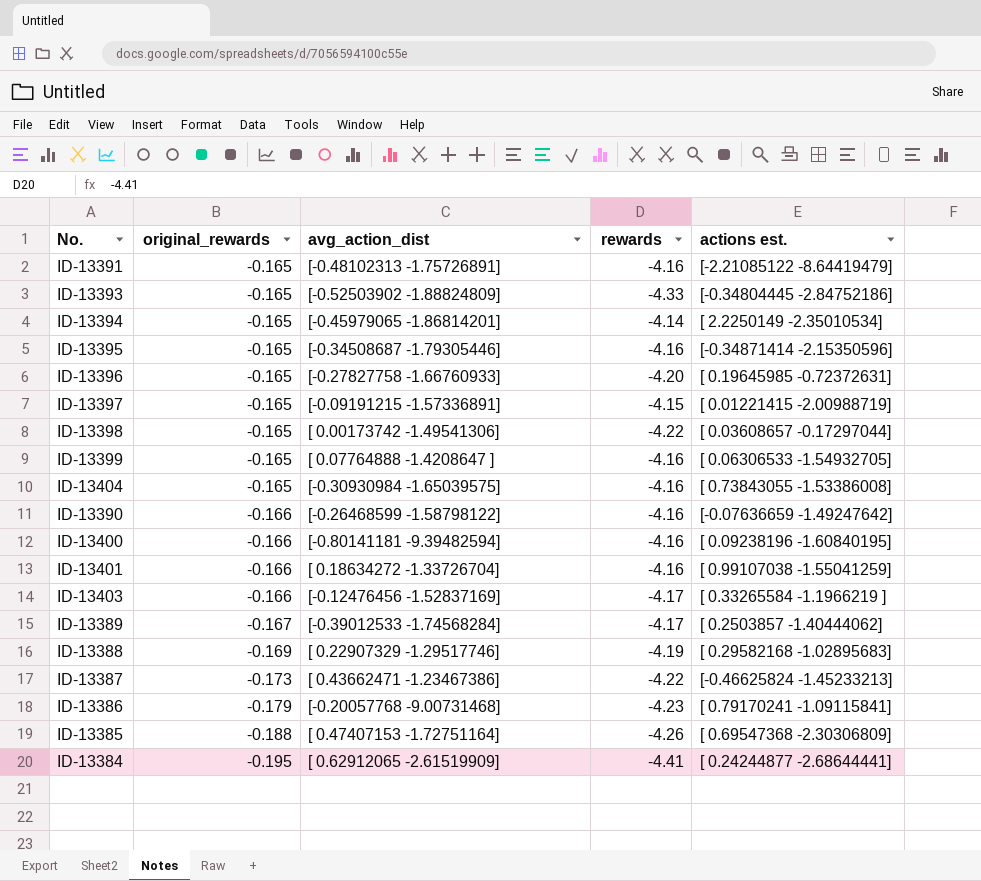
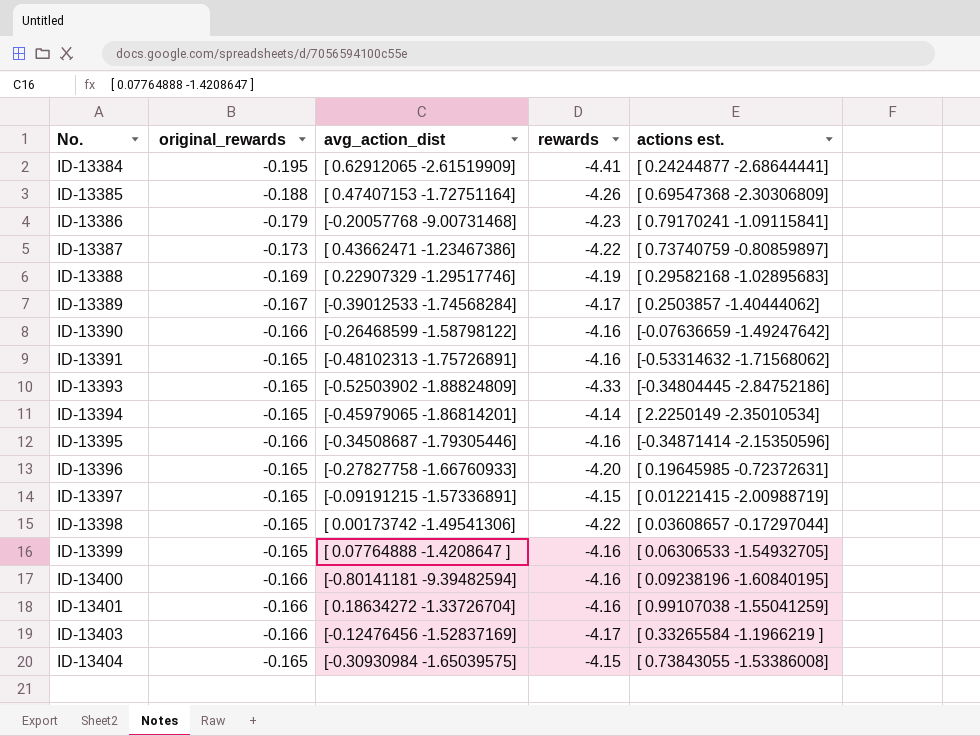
row order: original_rewards descending -> No. ascending
ID-13387 | actions est.: [-0.46625824 -1.45233213] -> [ 0.73740759 -0.80859897]
ID-13391 | actions est.: [-2.21085122 -8.64419479] -> [-0.53314632 -1.71568062]
ID-13395 | original_rewards: -0.165 -> -0.166
ID-13404 | rewards: -4.16 -> -4.15

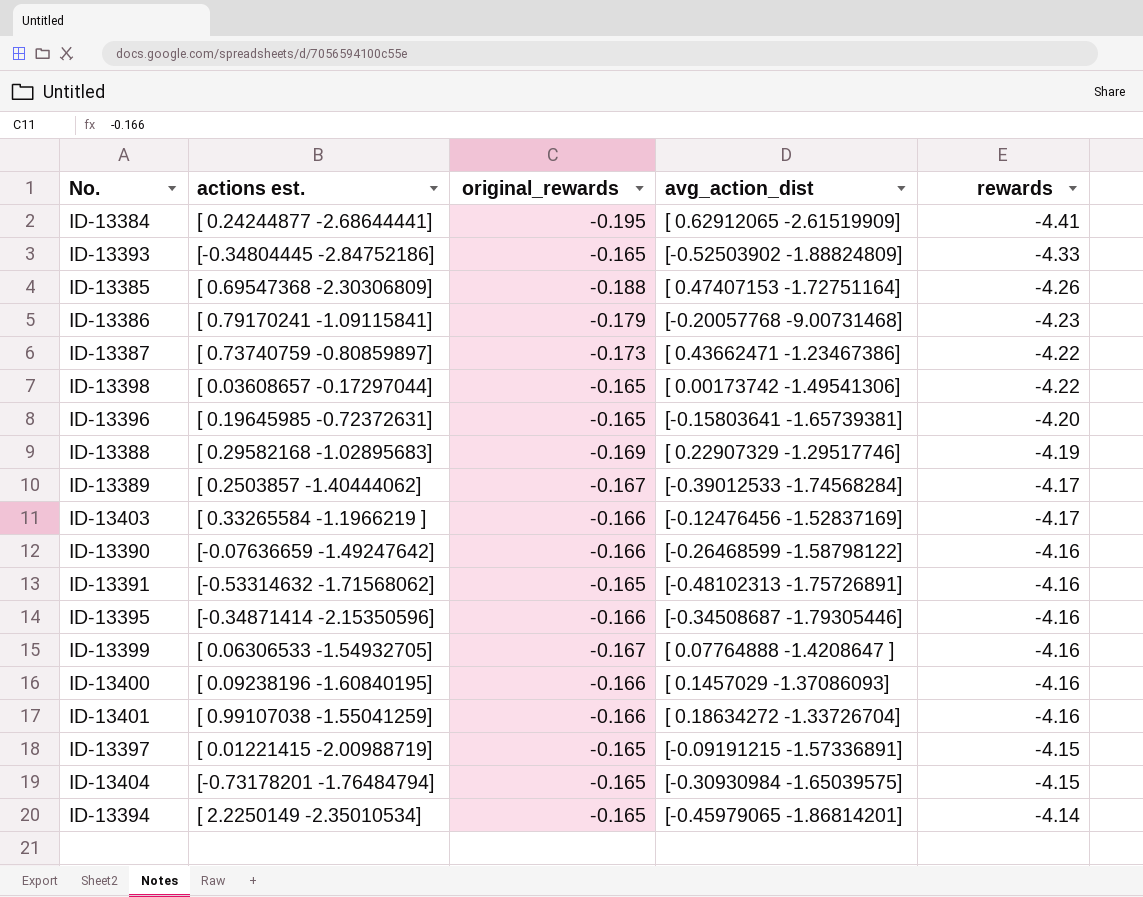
row order: No. ascending -> rewards ascending
column actions est. | position: 5 -> 2
ID-13396 | avg_action_dist: [-0.27827758 -1.66760933] -> [-0.15803641 -1.65739381]
ID-13399 | original_rewards: -0.165 -> -0.167
ID-13400 | avg_action_dist: [-0.80141181 -9.39482594] -> [ 0.1457029 -1.37086093]
ID-13404 | actions est.: [ 0.73843055 -1.53386008] -> [-0.73178201 -1.76484794]

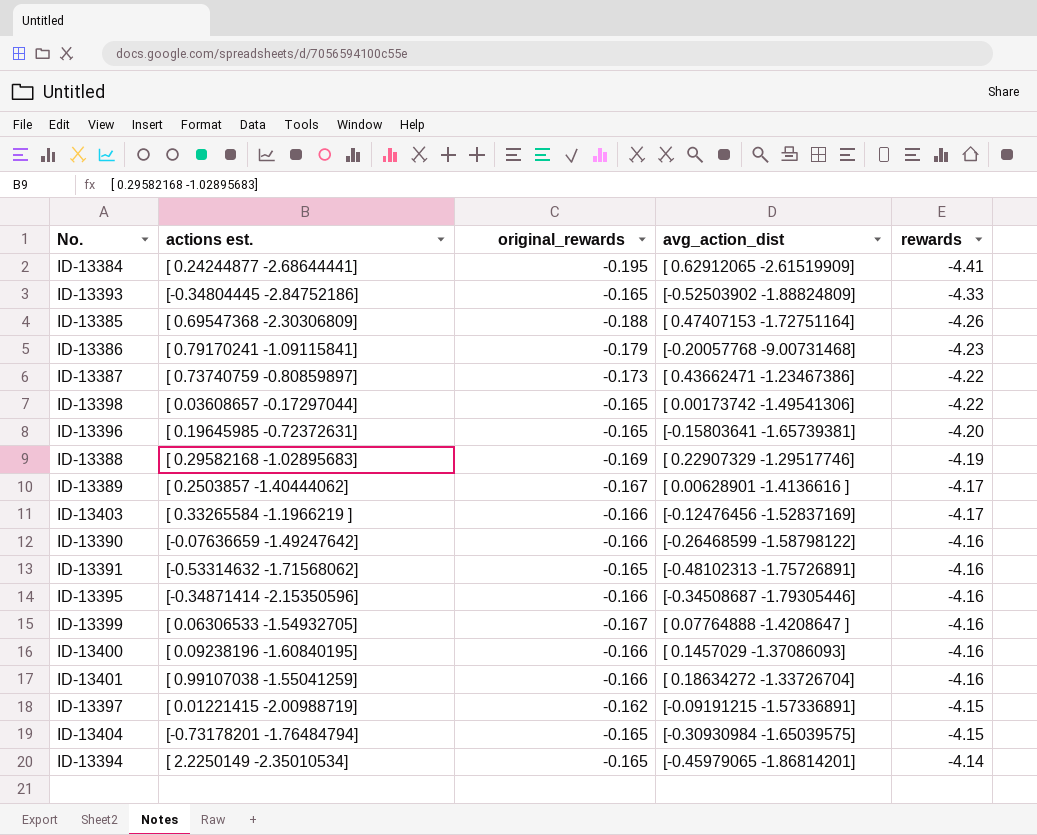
ID-13389 | avg_action_dist: [-0.39012533 -1.74568284] -> [ 0.00628901 -1.4136616 ]
ID-13397 | original_rewards: -0.165 -> -0.162

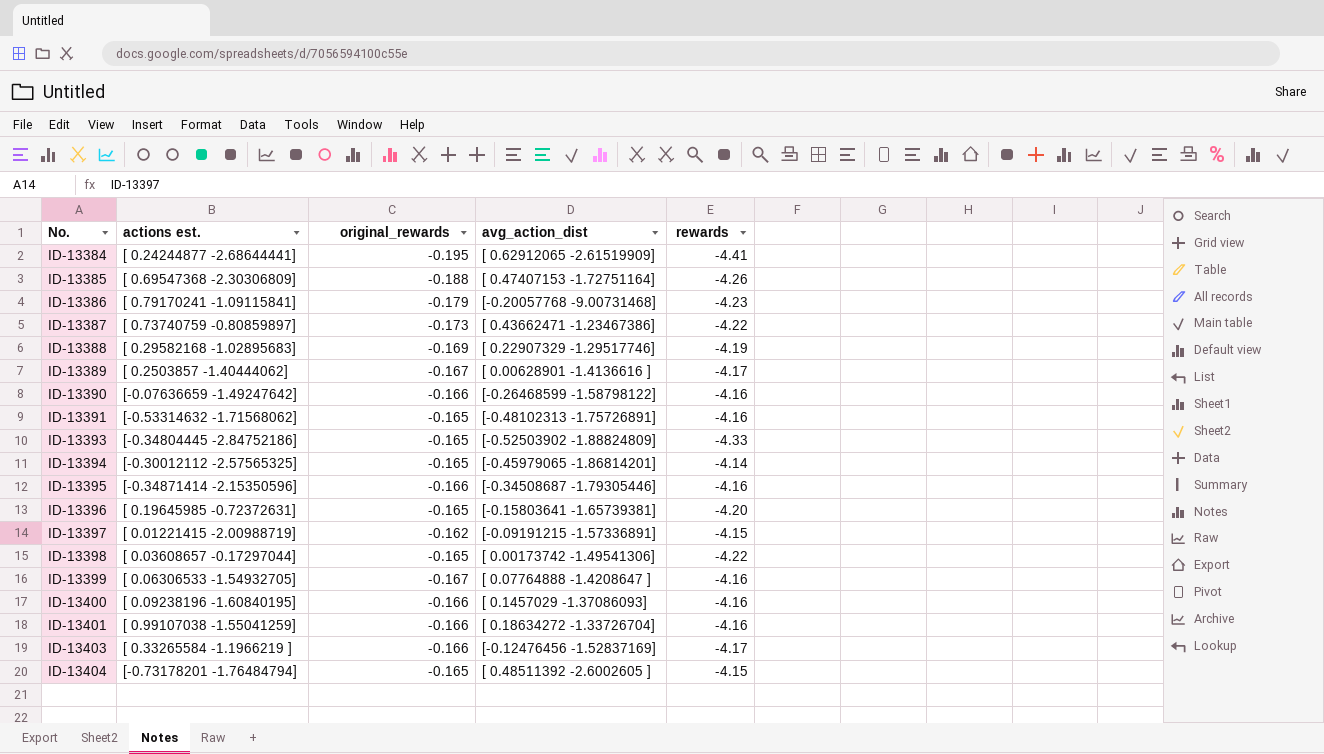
row order: rewards ascending -> No. ascending
ID-13394 | actions est.: [ 2.2250149 -2.35010534] -> [-0.30012112 -2.57565325]
ID-13404 | avg_action_dist: [-0.30930984 -1.65039575] -> [ 0.48511392 -2.6002605 ]

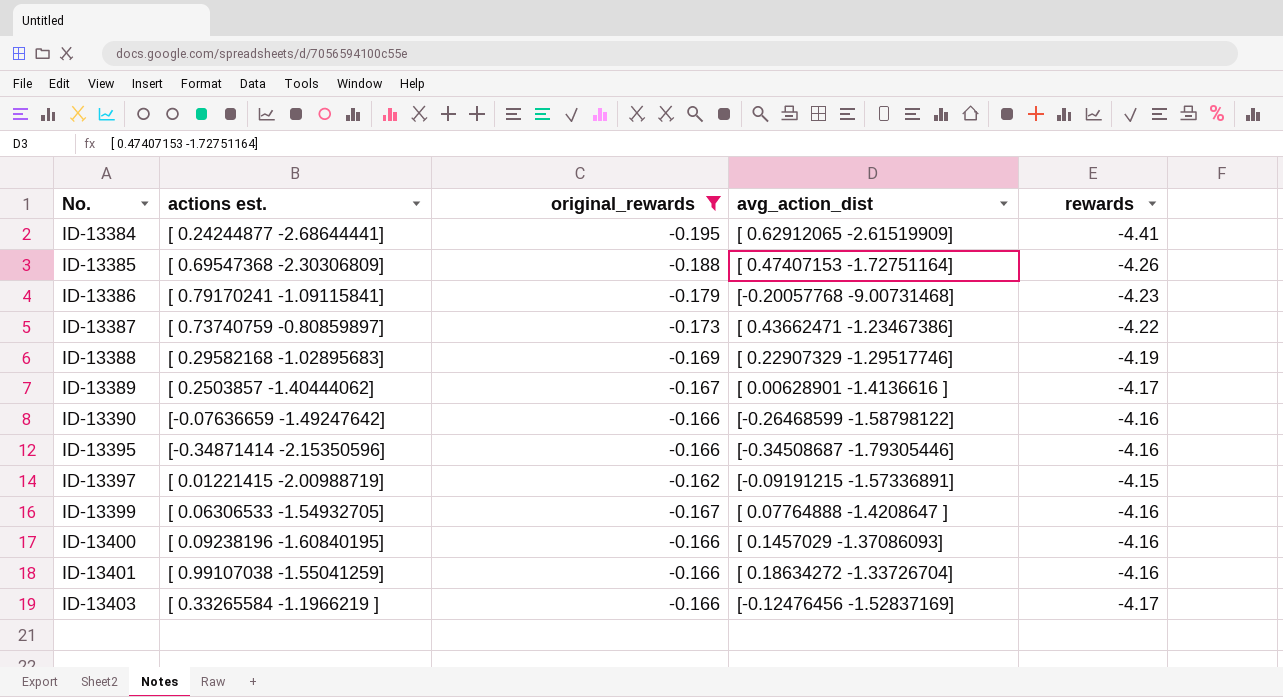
filter: none -> original_rewards != -0.165

